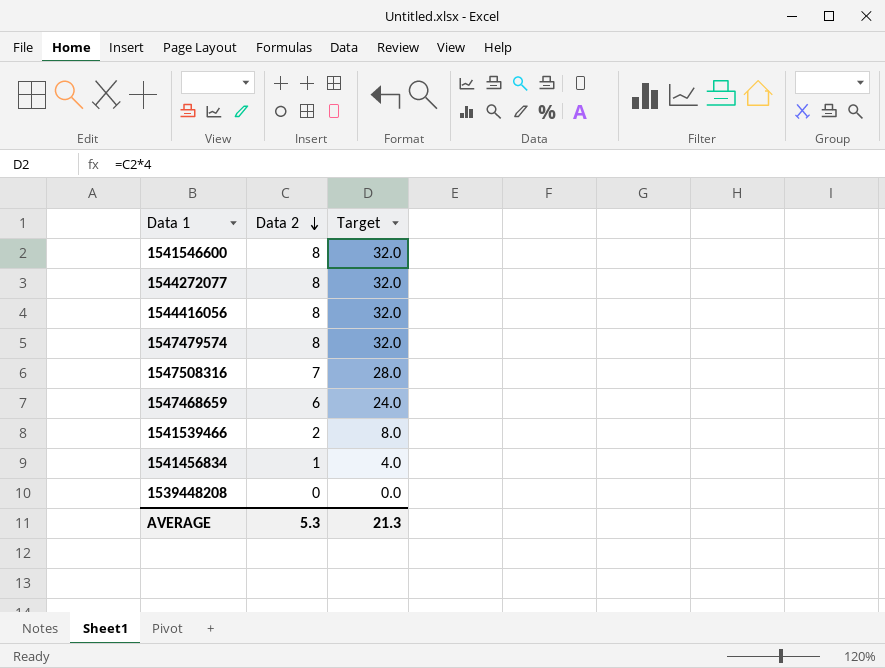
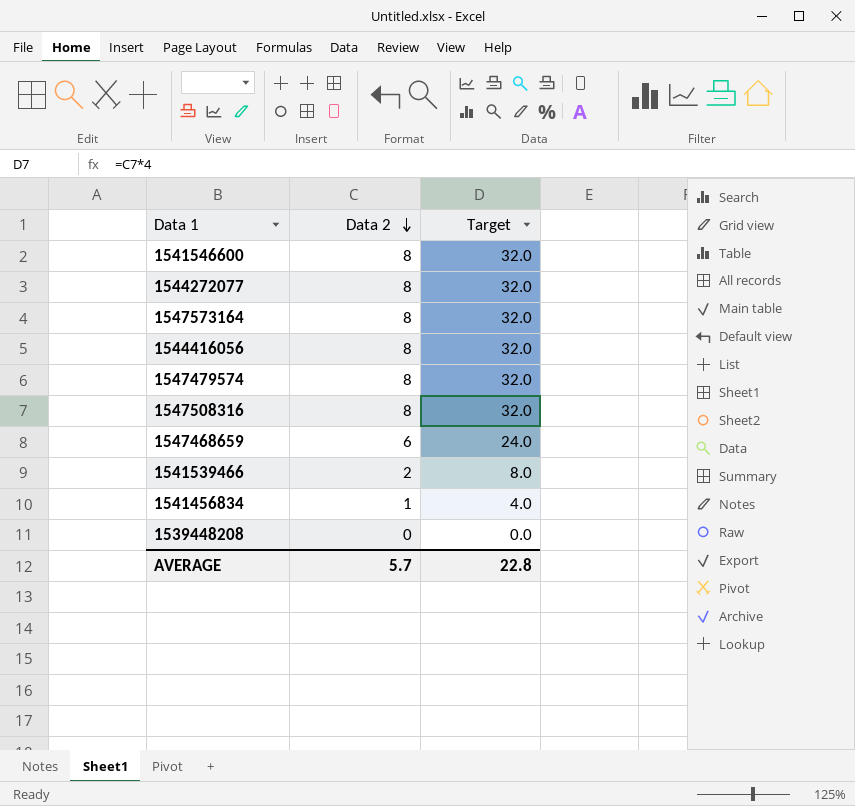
row 1547573164: none -> 8 | 32.0
1547508316 | Data 2: 7 -> 8
1547508316 | Target: 28.0 -> 32.0
AVERAGE | Data 2: 5.3 -> 5.7
AVERAGE | Target: 21.3 -> 22.8

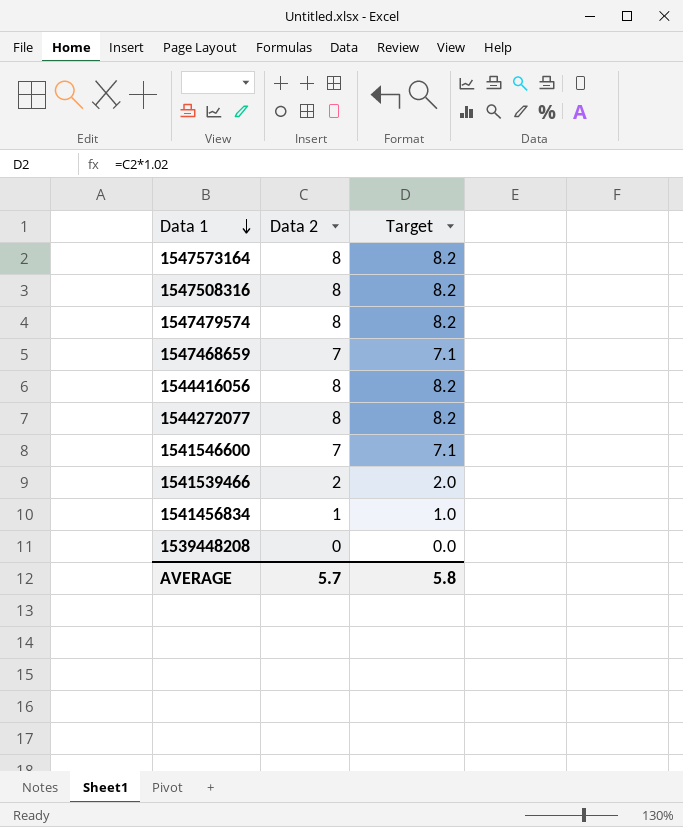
row order: Data 2 descending -> Data 1 descending
column Target | formula: [Data 2] * 4 -> [Data 2] * 1.02
1547468659 | Data 2: 6 -> 7
1541546600 | Data 2: 8 -> 7
AVERAGE | Target: 22.8 -> 5.8

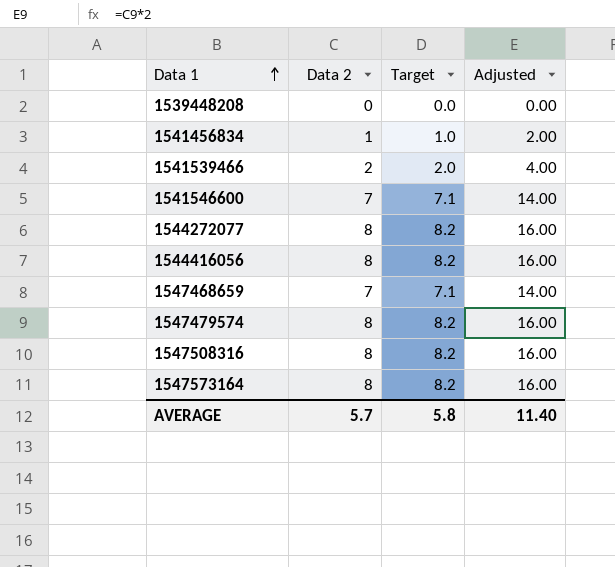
row order: Data 1 descending -> Data 1 ascending
column Adjusted | formula: none -> [Data 2] * 2

